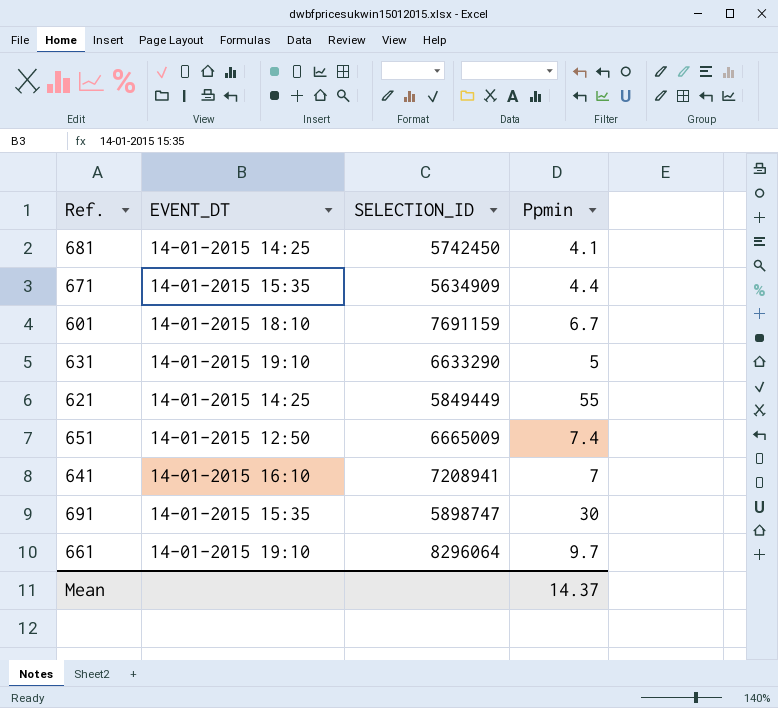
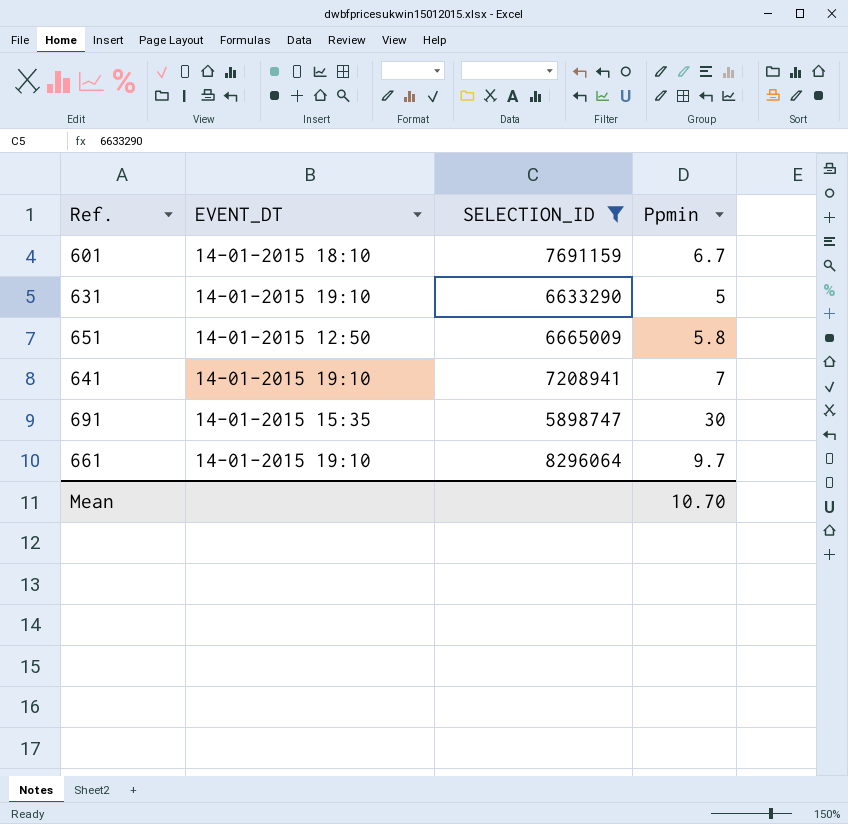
filter: none -> SELECTION_ID >= 5898747
651 | Ppmin: 7.4 -> 5.8
641 | EVENT_DT: 14-01-2015 16:10 -> 14-01-2015 19:10
Mean | Ppmin: 14.37 -> 10.70

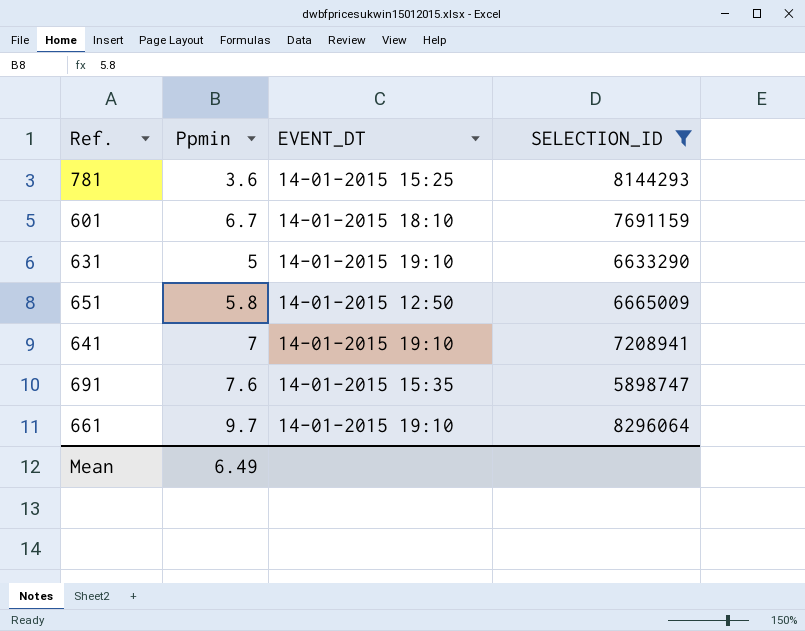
column Ppmin | position: 4 -> 2
row 781: none -> 3.6 | 14-01-2015 15:25 | 8144293
691 | Ppmin: 30 -> 7.6
Mean | Ppmin: 10.70 -> 6.49

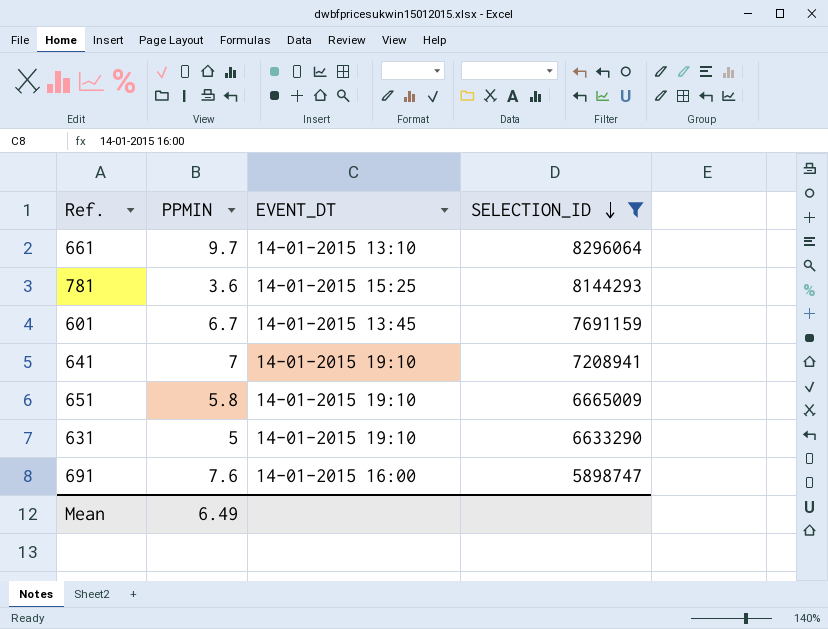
row order: none -> SELECTION_ID descending
column name: Ppmin -> PPMIN
661 | EVENT_DT: 14-01-2015 19:10 -> 14-01-2015 13:10
601 | EVENT_DT: 14-01-2015 18:10 -> 14-01-2015 13:45
651 | EVENT_DT: 14-01-2015 12:50 -> 14-01-2015 19:10
691 | EVENT_DT: 14-01-2015 15:35 -> 14-01-2015 16:00

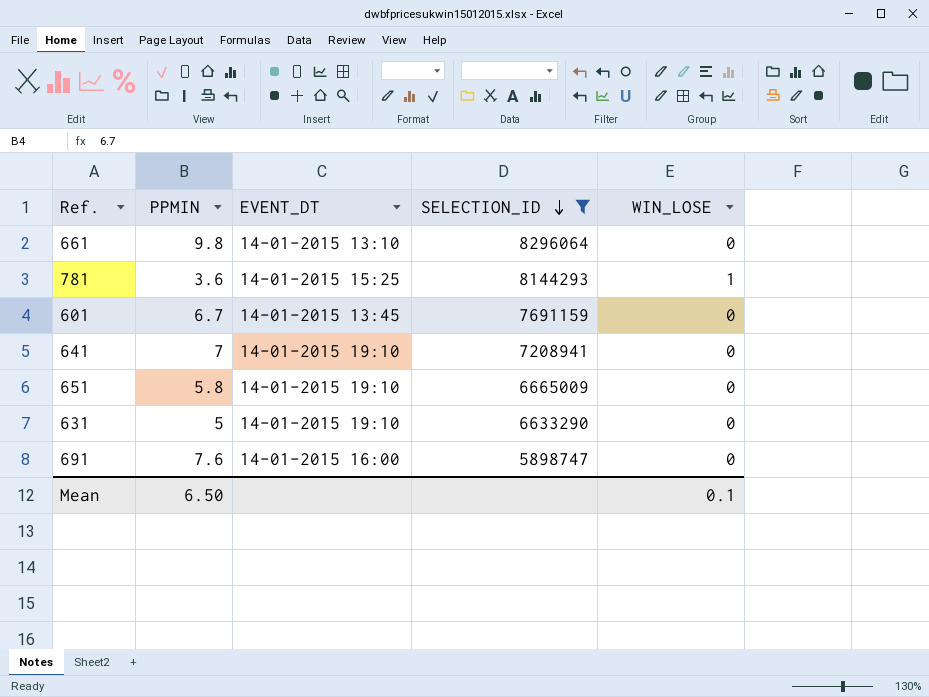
column WIN_LOSE | position: none -> 5
661 | PPMIN: 9.7 -> 9.8
Mean | PPMIN: 6.49 -> 6.50

